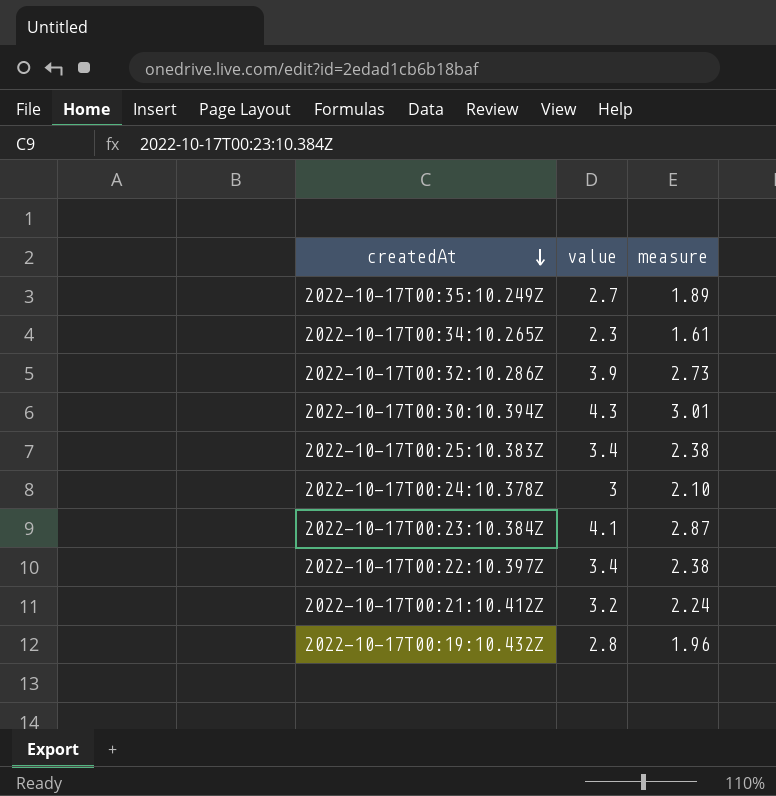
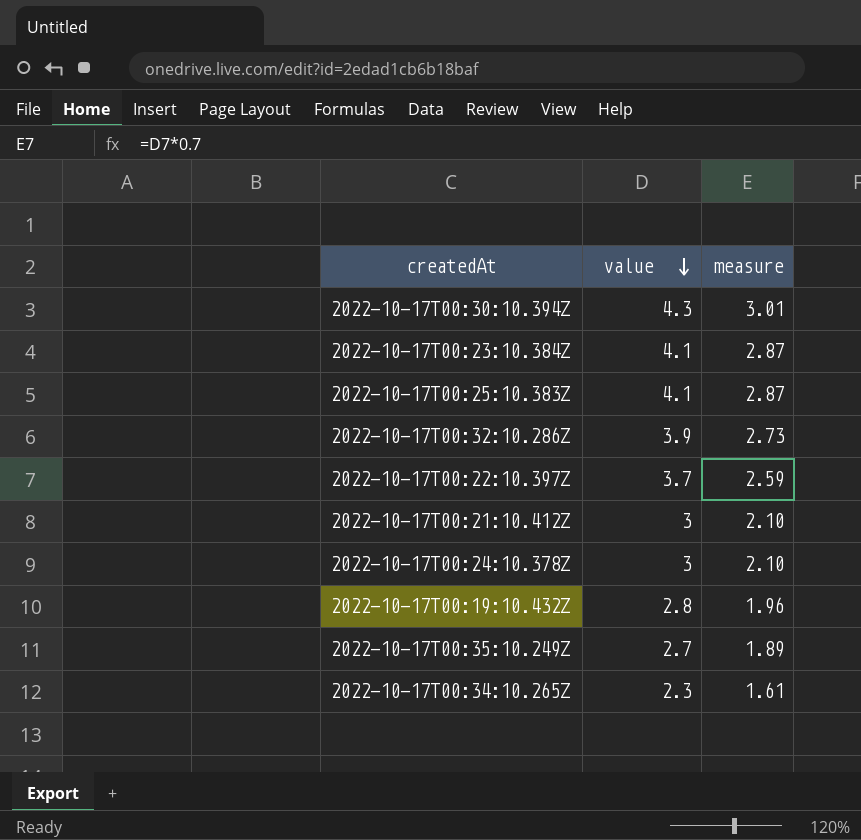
row order: createdAt descending -> value descending
2022-10-17T00:25:10.383Z | value: 3.4 -> 4.1
2022-10-17T00:25:10.383Z | measure: 2.38 -> 2.87
2022-10-17T00:22:10.397Z | value: 3.4 -> 3.7
2022-10-17T00:22:10.397Z | measure: 2.38 -> 2.59
2022-10-17T00:21:10.412Z | value: 3.2 -> 3
2022-10-17T00:21:10.412Z | measure: 2.24 -> 2.10

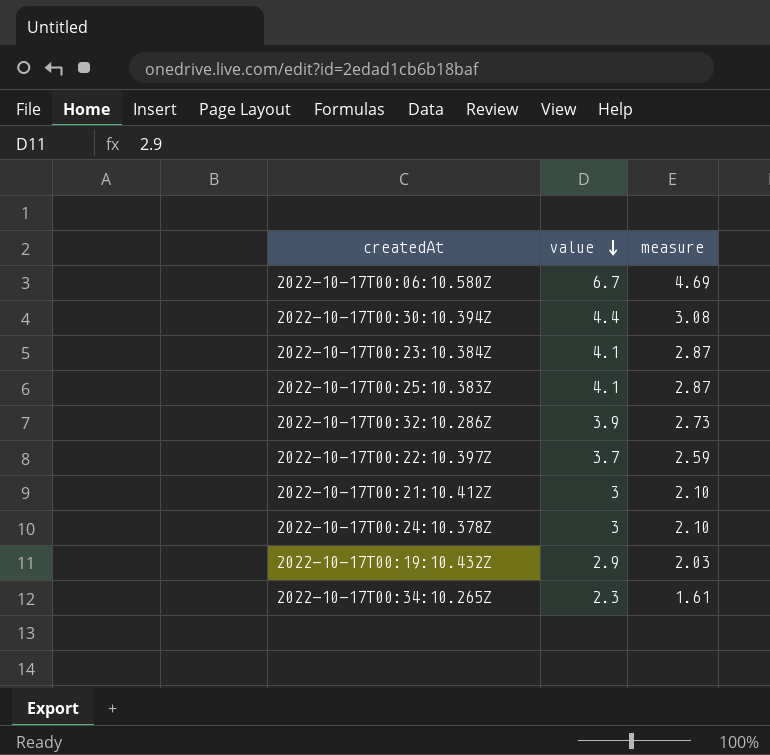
row 2022-10-17T00:35:10.249Z: 2.7 | 1.89 -> none
row 2022-10-17T00:06:10.580Z: none -> 6.7 | 4.69
2022-10-17T00:30:10.394Z | value: 4.3 -> 4.4
2022-10-17T00:30:10.394Z | measure: 3.01 -> 3.08
2022-10-17T00:19:10.432Z | value: 2.8 -> 2.9
2022-10-17T00:19:10.432Z | measure: 1.96 -> 2.03

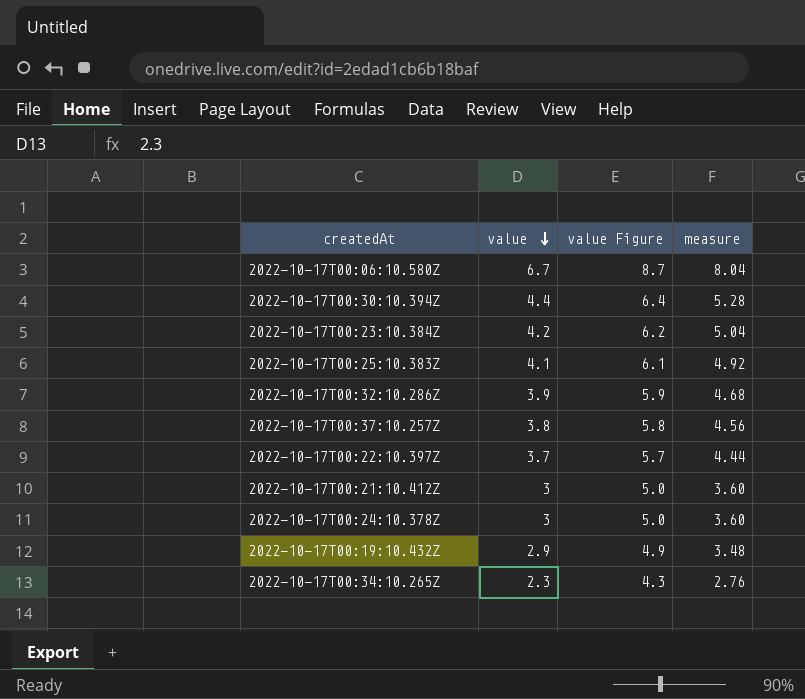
column value Figure | formula: none -> [value] + 2
column measure | formula: [value] * 0.7 -> [value] * 1.2
2022-10-17T00:23:10.384Z | value: 4.1 -> 4.2
row 2022-10-17T00:37:10.257Z: none -> 3.8 | 5.8 | 4.56

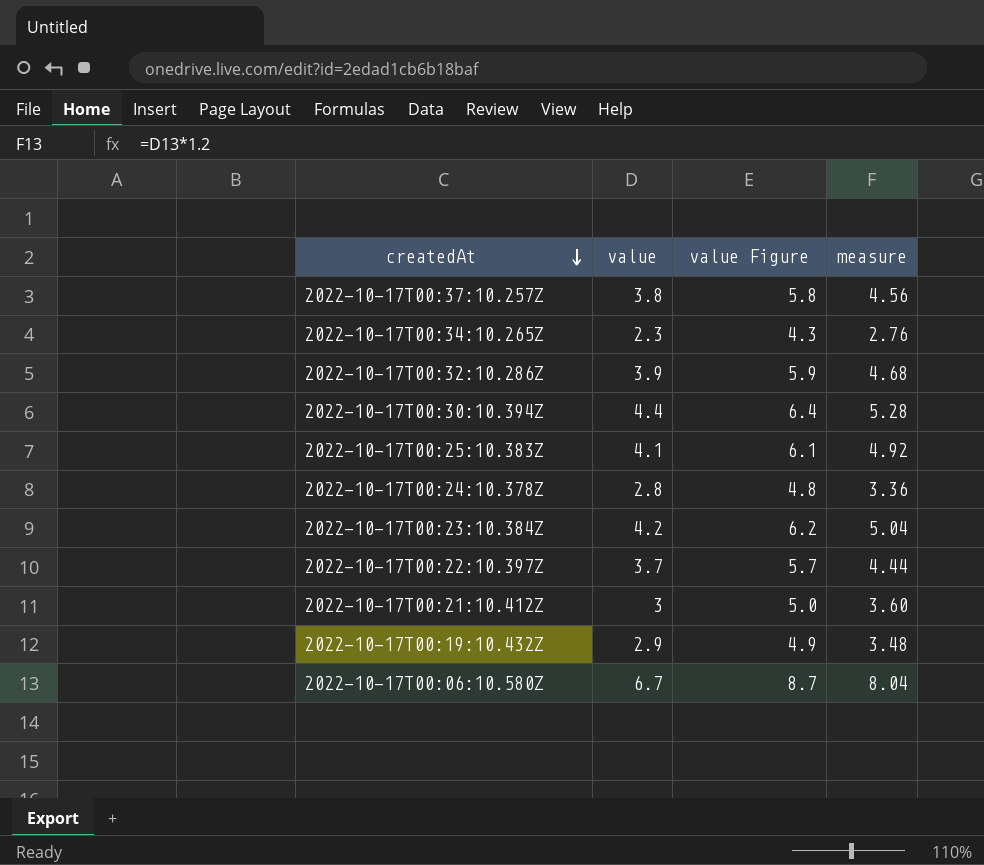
row order: value descending -> createdAt descending
2022-10-17T00:24:10.378Z | value: 3 -> 2.8
2022-10-17T00:24:10.378Z | value Figure: 5.0 -> 4.8
2022-10-17T00:24:10.378Z | measure: 3.60 -> 3.36

